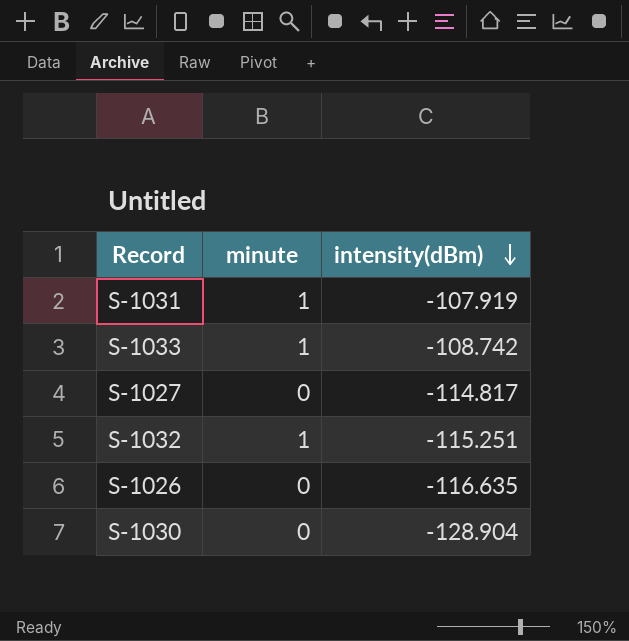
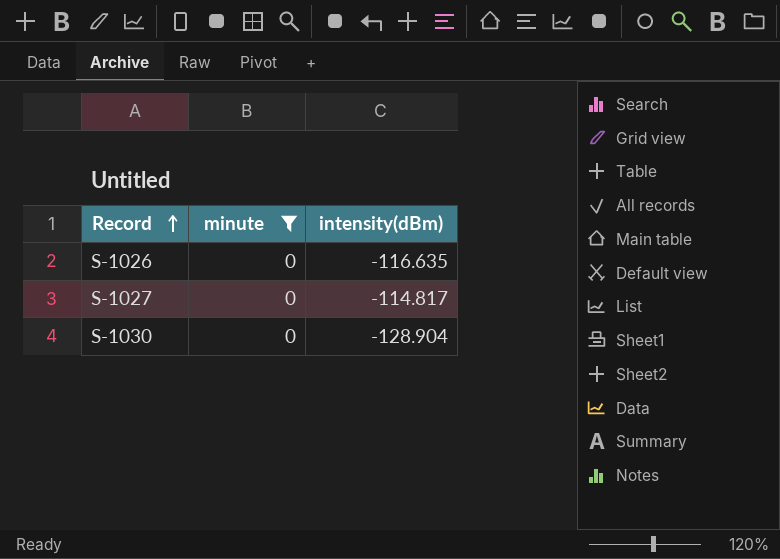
filter: none -> minute = 0
row order: intensity(dBm) descending -> Record ascending

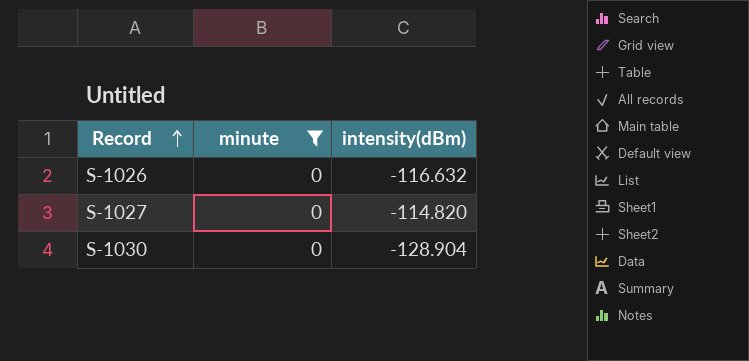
S-1026 | intensity(dBm): -116.635 -> -116.632
S-1027 | intensity(dBm): -114.817 -> -114.820

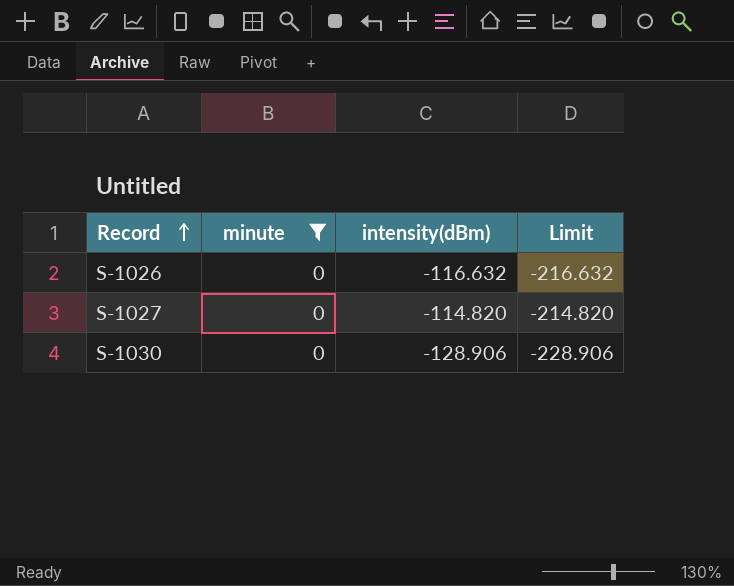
column Limit | formula: none -> [intensity(dBm)] - 100
S-1030 | intensity(dBm): -128.904 -> -128.906

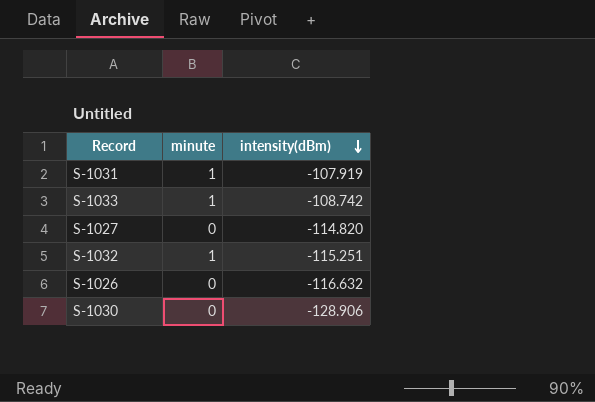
filter: minute = 0 -> none
row order: Record ascending -> intensity(dBm) descending
column Limit | formula: [intensity(dBm)] - 100 -> none

